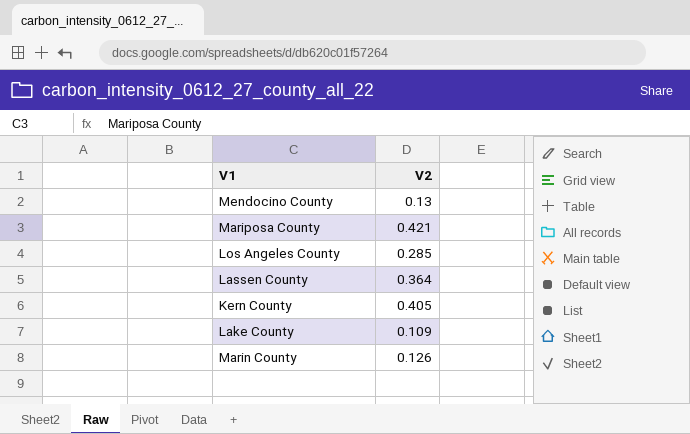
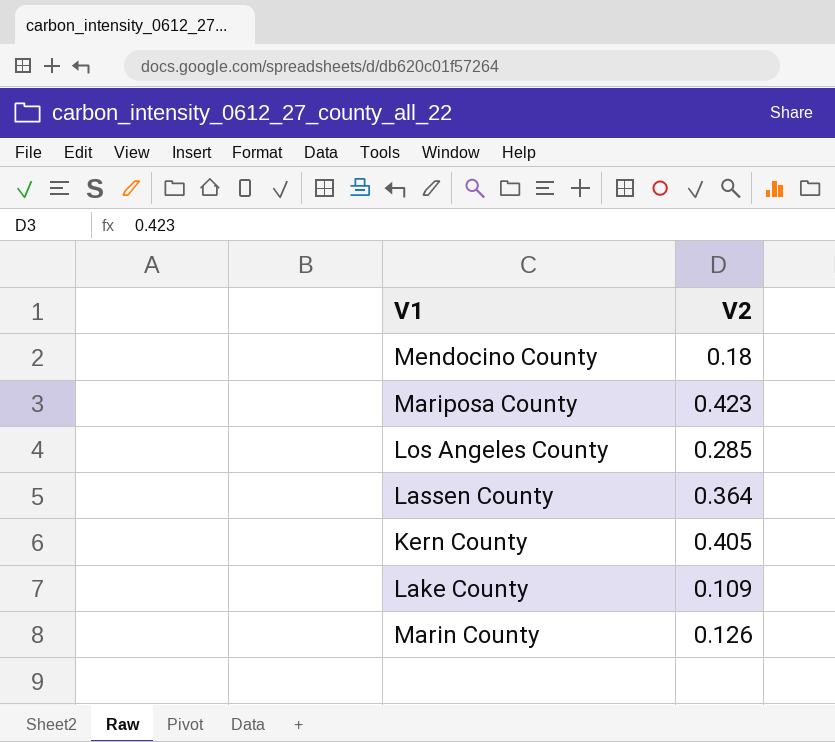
Mendocino County | V2: 0.13 -> 0.18
Mariposa County | V2: 0.421 -> 0.423

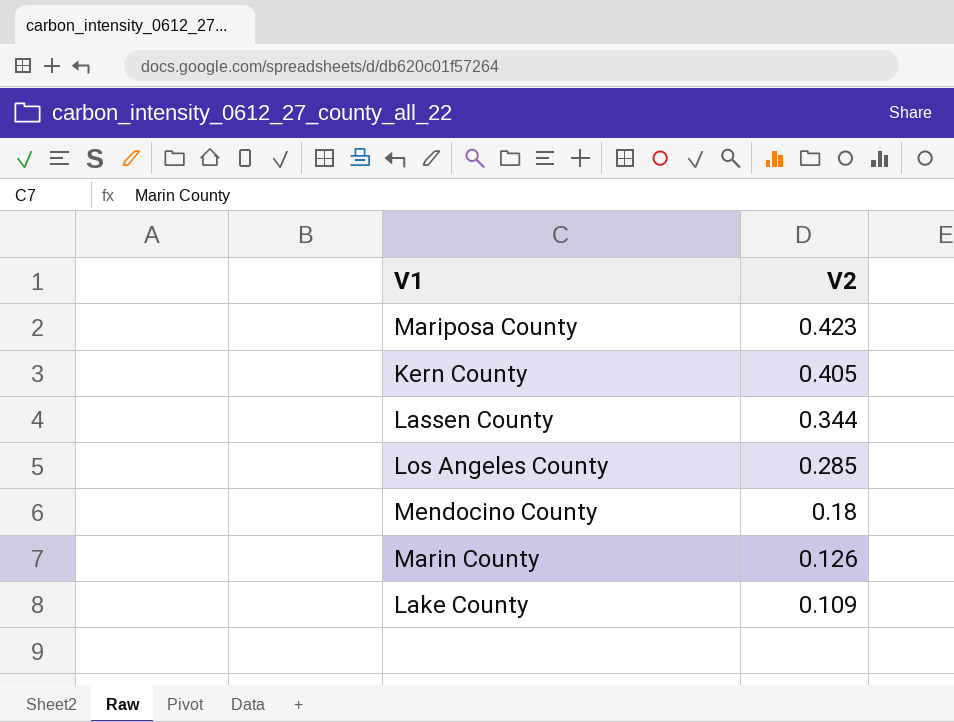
row order: none -> V2 descending
Lassen County | V2: 0.364 -> 0.344

